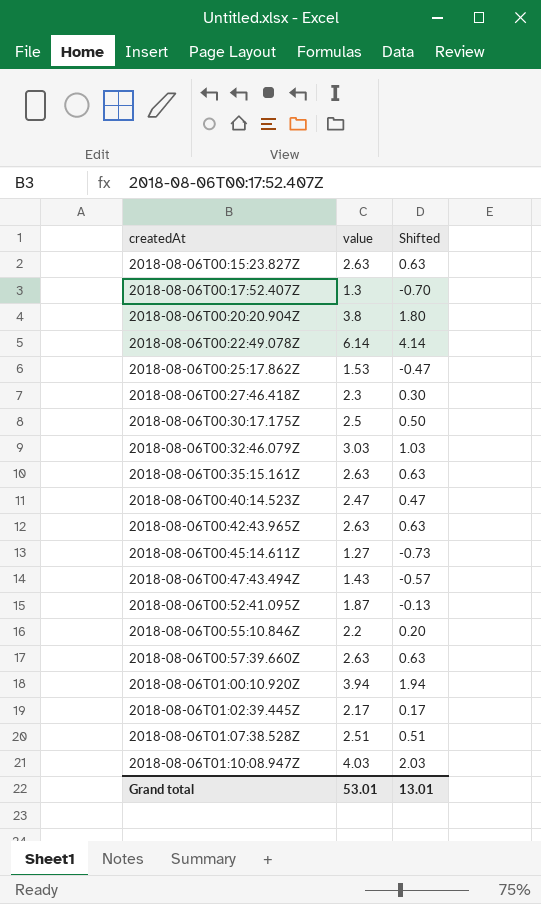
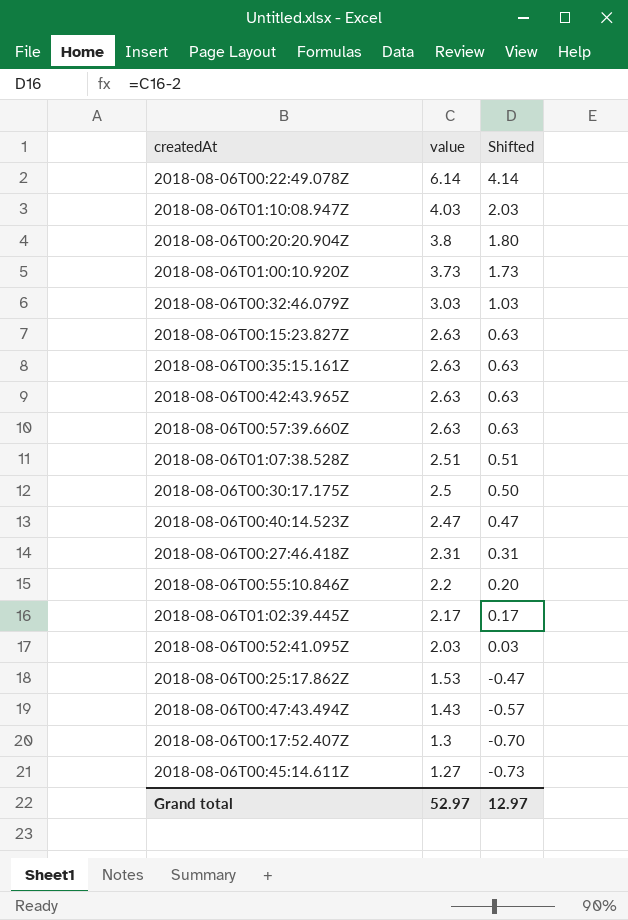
row order: createdAt ascending -> value descending
2018-08-06T01:00:10.920Z | value: 3.94 -> 3.73
2018-08-06T01:00:10.920Z | Shifted: 1.94 -> 1.73
2018-08-06T00:27:46.418Z | value: 2.3 -> 2.31
2018-08-06T00:27:46.418Z | Shifted: 0.30 -> 0.31
2018-08-06T00:52:41.095Z | value: 1.87 -> 2.03
2018-08-06T00:52:41.095Z | Shifted: -0.13 -> 0.03
Grand total | value: 53.01 -> 52.97
Grand total | Shifted: 13.01 -> 12.97

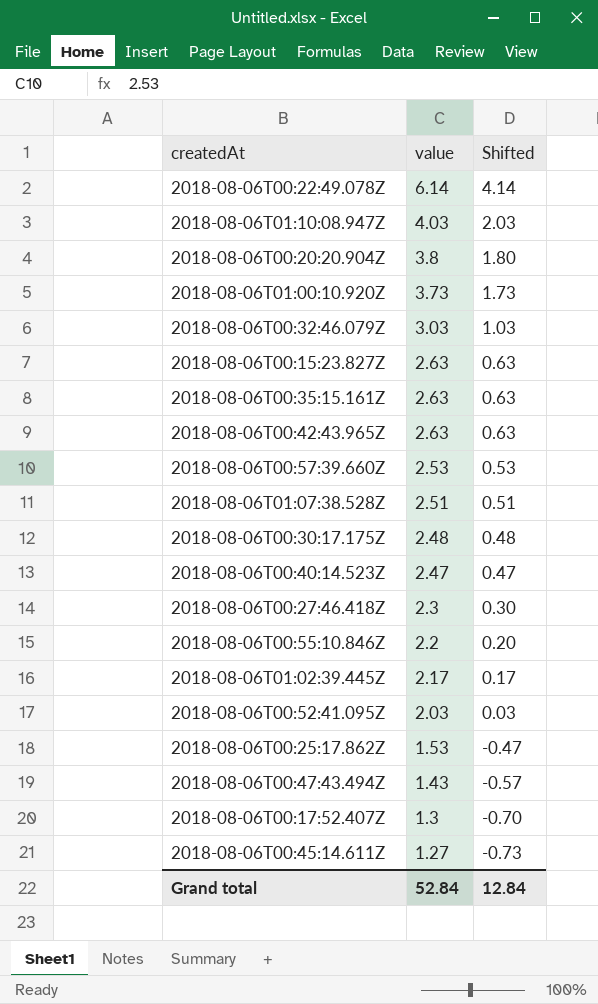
2018-08-06T00:57:39.660Z | value: 2.63 -> 2.53
2018-08-06T00:57:39.660Z | Shifted: 0.63 -> 0.53
2018-08-06T00:30:17.175Z | value: 2.5 -> 2.48
2018-08-06T00:30:17.175Z | Shifted: 0.50 -> 0.48
2018-08-06T00:27:46.418Z | value: 2.31 -> 2.3
2018-08-06T00:27:46.418Z | Shifted: 0.31 -> 0.30
Grand total | value: 52.97 -> 52.84
Grand total | Shifted: 12.97 -> 12.84

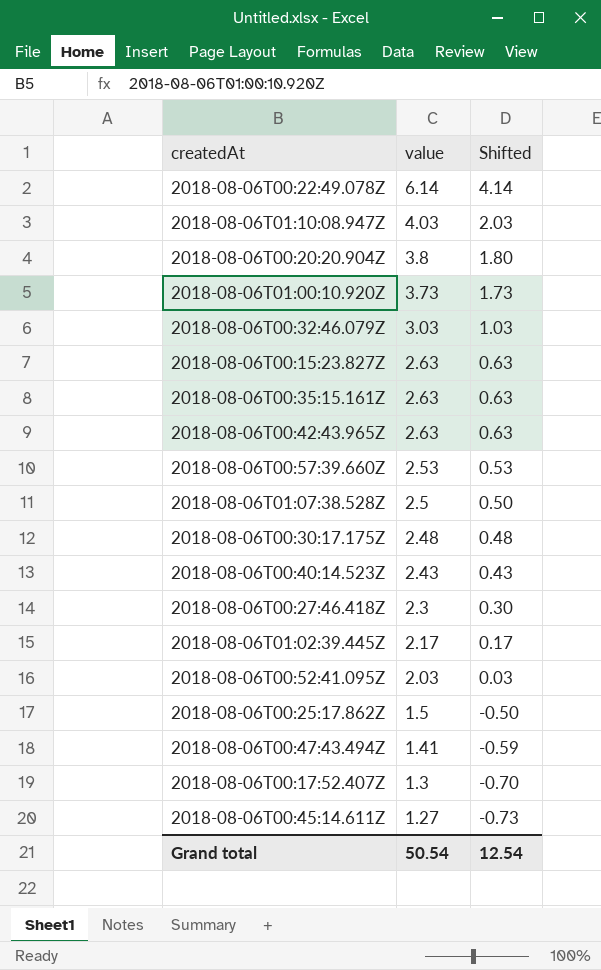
row 2018-08-06T00:55:10.846Z: 2.2 | 0.20 -> none
2018-08-06T01:07:38.528Z | value: 2.51 -> 2.5
2018-08-06T01:07:38.528Z | Shifted: 0.51 -> 0.50
2018-08-06T00:40:14.523Z | value: 2.47 -> 2.43
2018-08-06T00:40:14.523Z | Shifted: 0.47 -> 0.43
2018-08-06T00:25:17.862Z | value: 1.53 -> 1.5
2018-08-06T00:25:17.862Z | Shifted: -0.47 -> -0.50
2018-08-06T00:47:43.494Z | value: 1.43 -> 1.41
2018-08-06T00:47:43.494Z | Shifted: -0.57 -> -0.59
Grand total | value: 52.84 -> 50.54
Grand total | Shifted: 12.84 -> 12.54

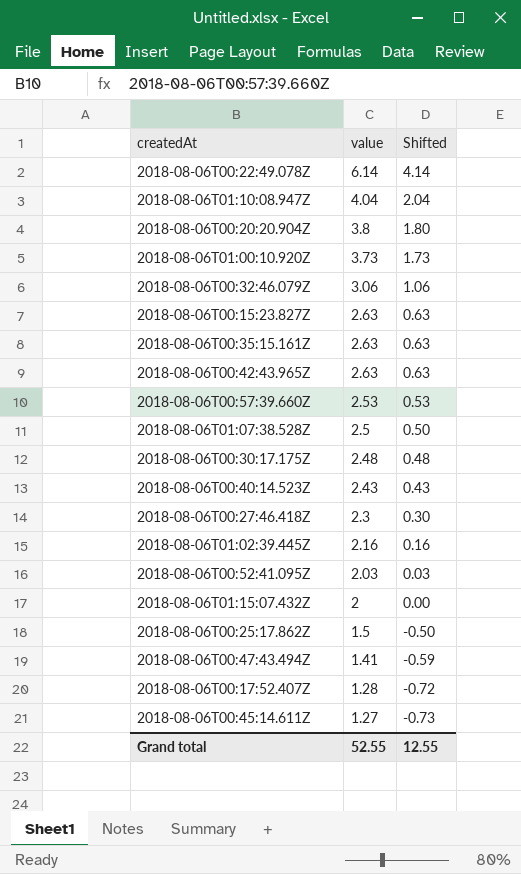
2018-08-06T01:10:08.947Z | value: 4.03 -> 4.04
2018-08-06T01:10:08.947Z | Shifted: 2.03 -> 2.04
2018-08-06T00:32:46.079Z | value: 3.03 -> 3.06
2018-08-06T00:32:46.079Z | Shifted: 1.03 -> 1.06
2018-08-06T01:02:39.445Z | value: 2.17 -> 2.16
2018-08-06T01:02:39.445Z | Shifted: 0.17 -> 0.16
row 2018-08-06T01:15:07.432Z: none -> 2 | 0.00
2018-08-06T00:17:52.407Z | value: 1.3 -> 1.28
2018-08-06T00:17:52.407Z | Shifted: -0.70 -> -0.72
Grand total | value: 50.54 -> 52.55
Grand total | Shifted: 12.54 -> 12.55

